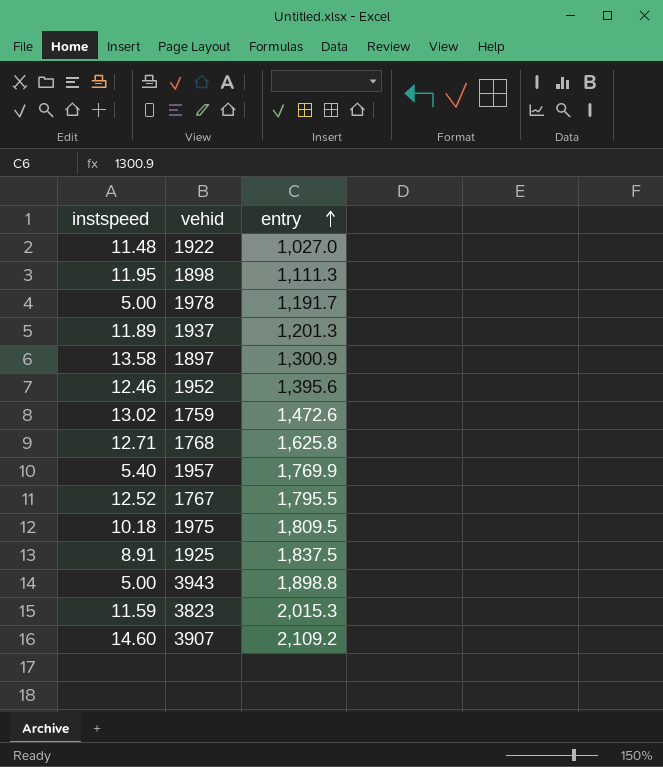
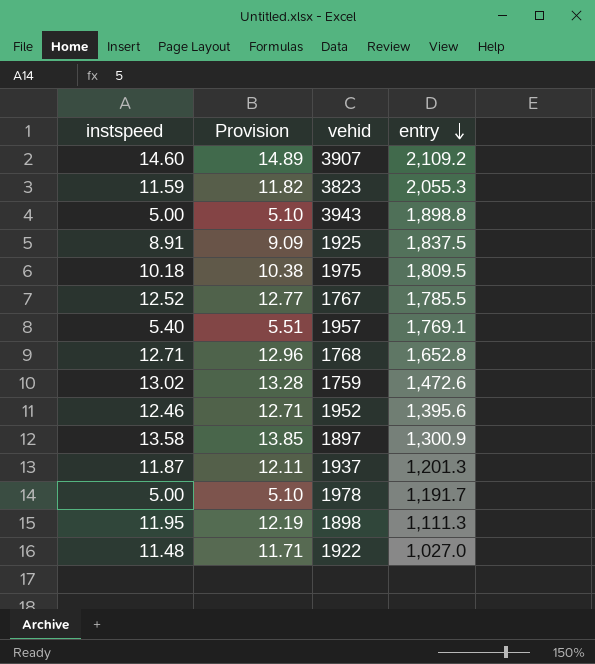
row order: entry ascending -> entry descending
column Provision | formula: none -> [instspeed] * 1.02
3823 | entry: 2,015.3 -> 2,055.3
1767 | entry: 1,795.5 -> 1,785.5
1957 | entry: 1,769.9 -> 1,769.1
1768 | entry: 1,625.8 -> 1,652.8
1937 | instspeed: 11.89 -> 11.87

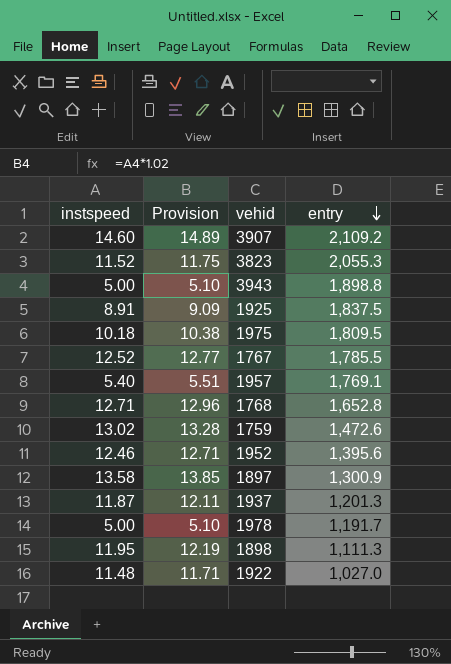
3823 | instspeed: 11.59 -> 11.52
3823 | Provision: 11.82 -> 11.75

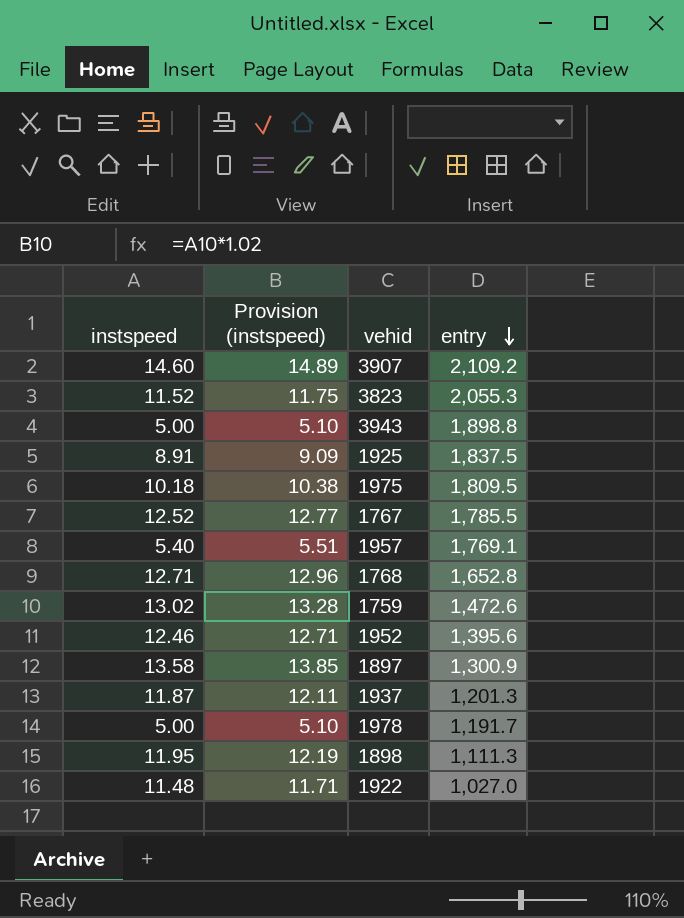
column name: Provision -> Provision (instspeed)

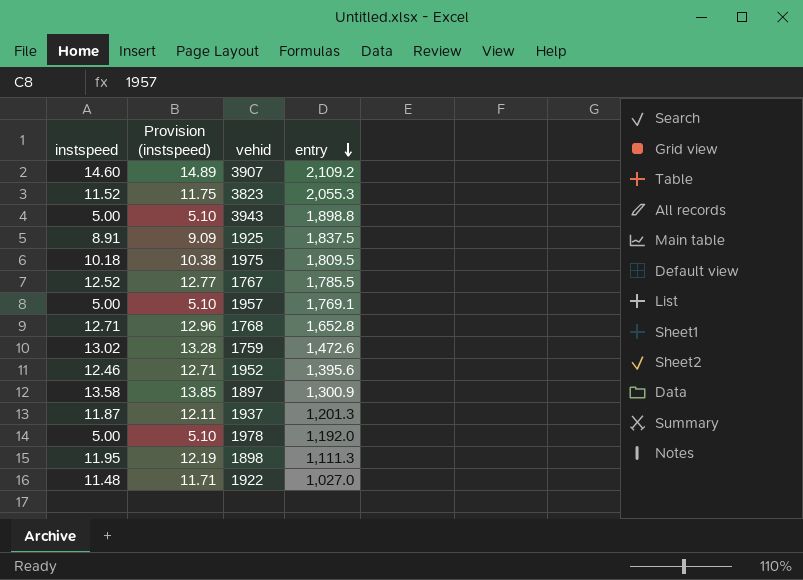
1957 | instspeed: 5.40 -> 5.00
1957 | Provision (instspeed): 5.51 -> 5.10
1978 | entry: 1,191.7 -> 1,192.0

